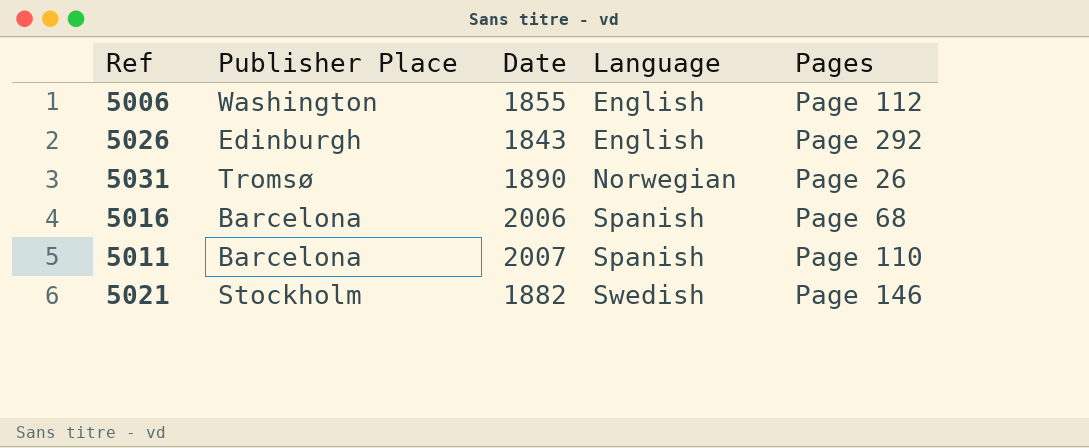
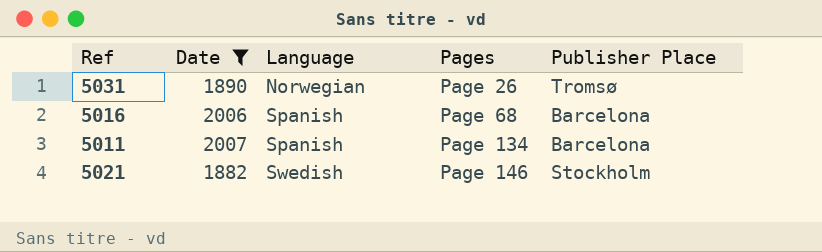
filter: none -> Date >= 1882
column Publisher Place | position: 2 -> 5
5011 | Pages: Page 110 -> Page 134

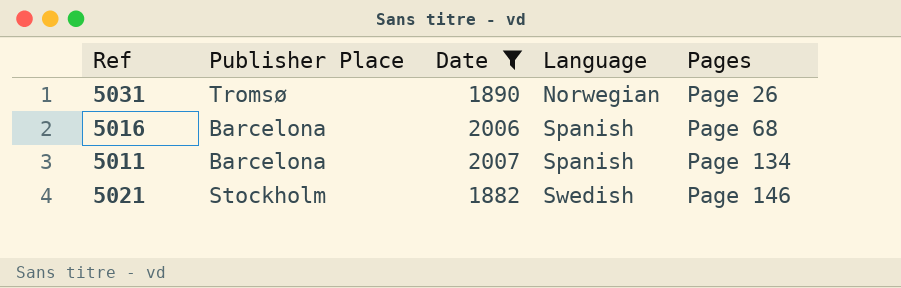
column Publisher Place | position: 5 -> 2

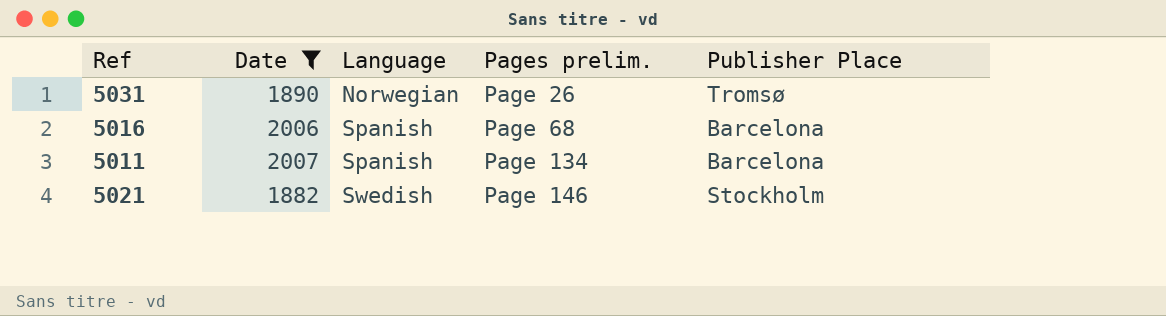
column name: Pages -> Pages prelim.
column Publisher Place | position: 2 -> 5

